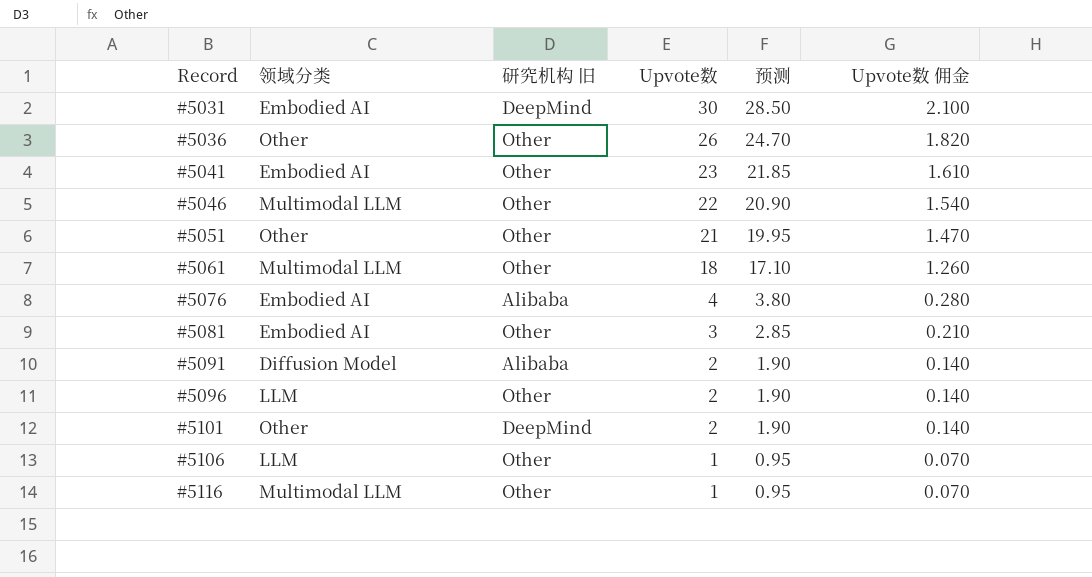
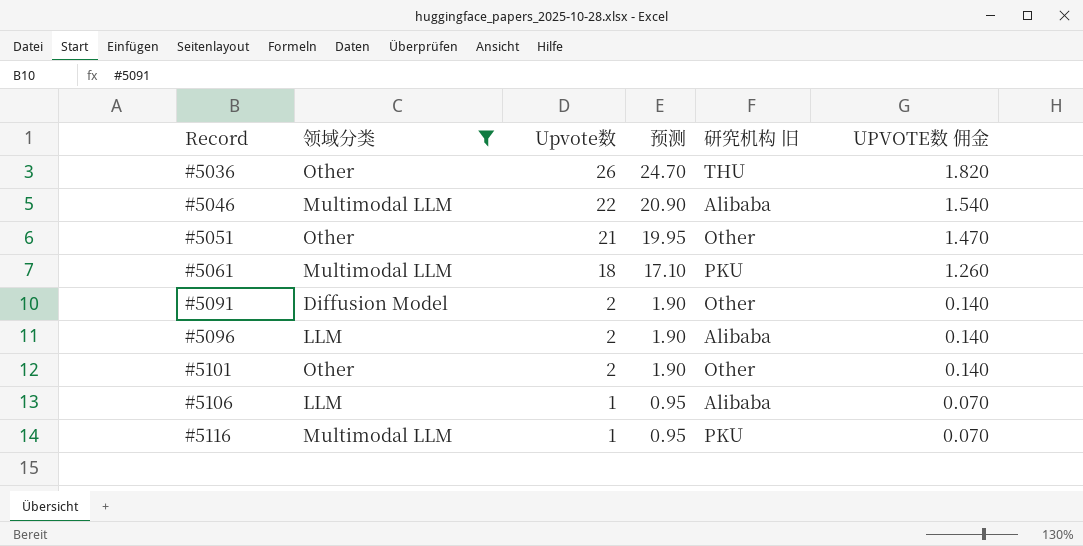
filter: none -> 领域分类 != Embodied AI
column 研究机构 旧 | position: 3 -> 5
column name: Upvote数 佣金 -> UPVOTE数 佣金
#5036 | 研究机构 旧: Other -> THU
#5046 | 研究机构 旧: Other -> Alibaba
#5061 | 研究机构 旧: Other -> PKU
#5091 | 研究机构 旧: Alibaba -> Other
#5096 | 研究机构 旧: Other -> Alibaba
#5101 | 研究机构 旧: DeepMind -> Other
#5106 | 研究机构 旧: Other -> Alibaba
#5116 | 研究机构 旧: Other -> PKU

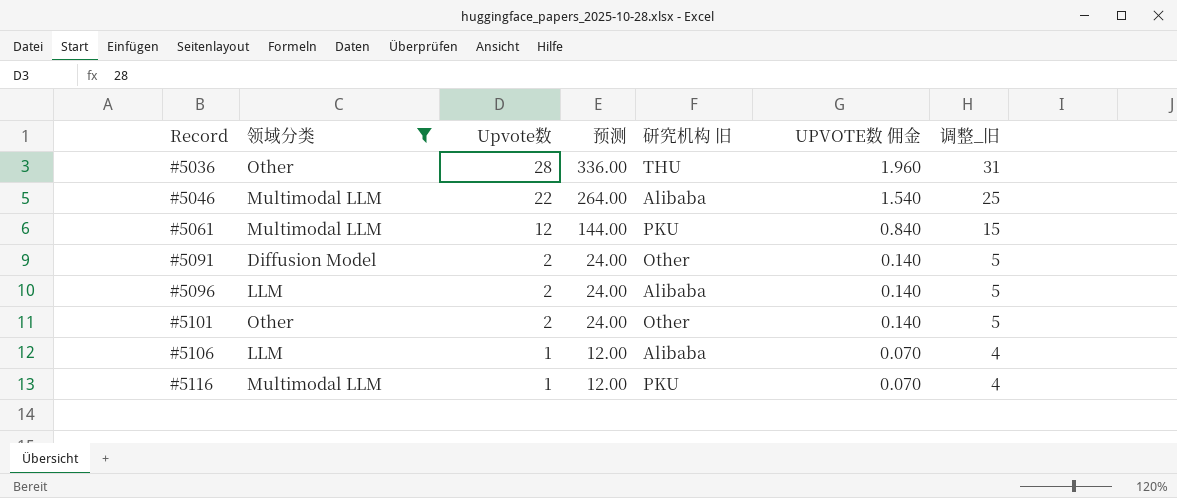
column 预测 | formula: [Upvote数] * 0.95 -> [Upvote数] * 12
column 调整_旧 | formula: none -> [Upvote数] + 3
row #5051: Other | 21 | 19.95 | Other | 1.470 -> none
#5036 | Upvote数: 26 -> 28
#5036 | UPVOTE数 佣金: 1.820 -> 1.960
#5061 | Upvote数: 18 -> 12
#5061 | UPVOTE数 佣金: 1.260 -> 0.840

